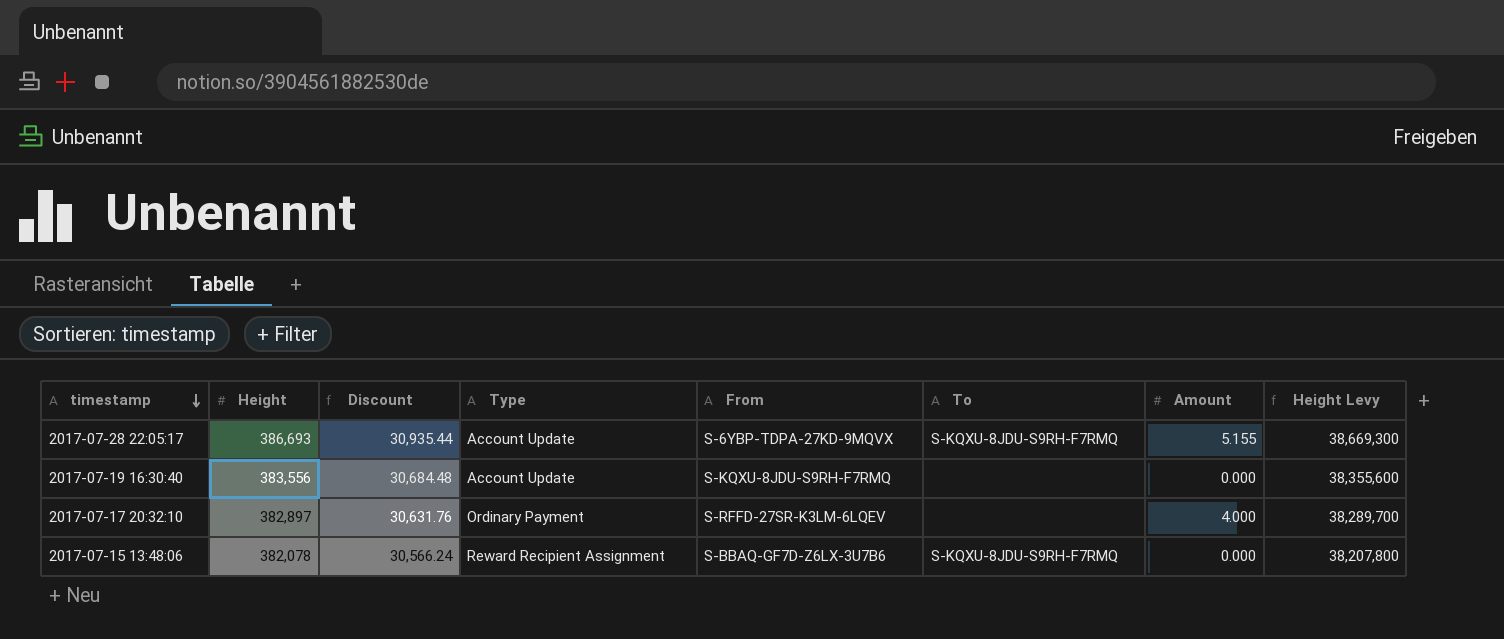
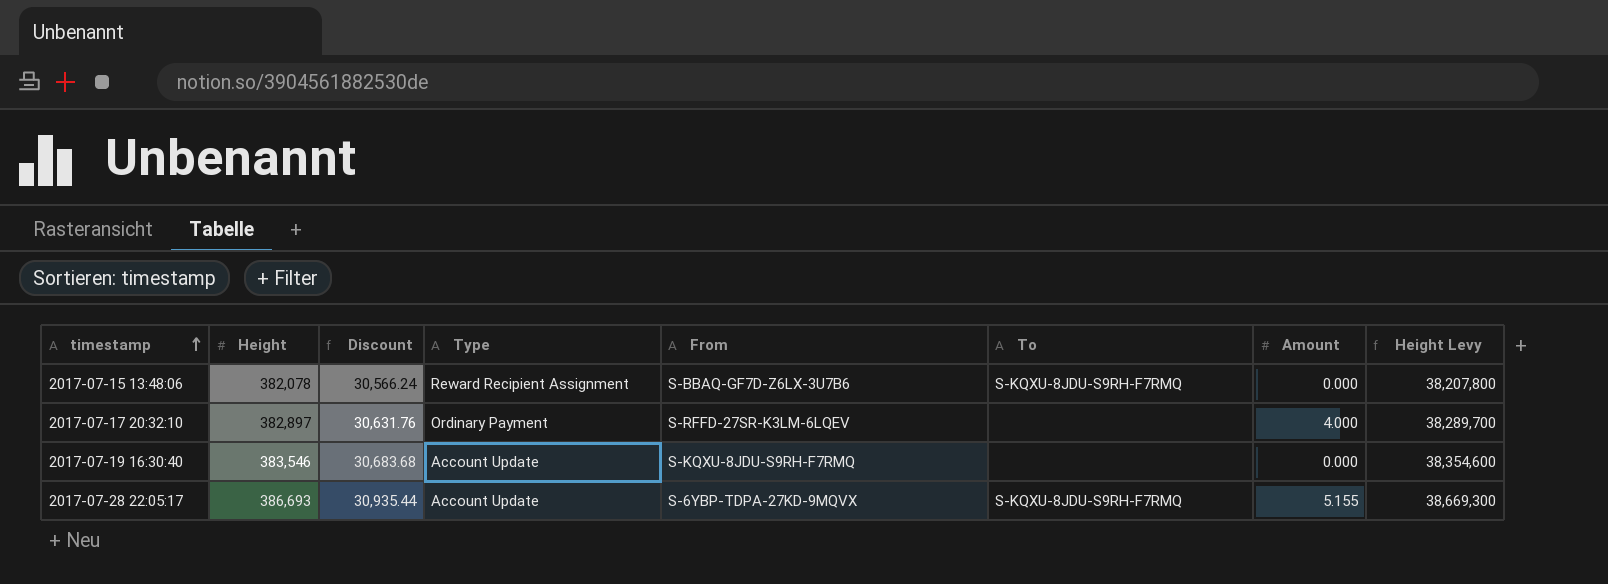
row order: timestamp descending -> timestamp ascending
2017-07-19 16:30:40 | Height: 383,556 -> 383,546
2017-07-19 16:30:40 | Discount: 30,684.48 -> 30,683.68
2017-07-19 16:30:40 | Height Levy: 38,355,600 -> 38,354,600

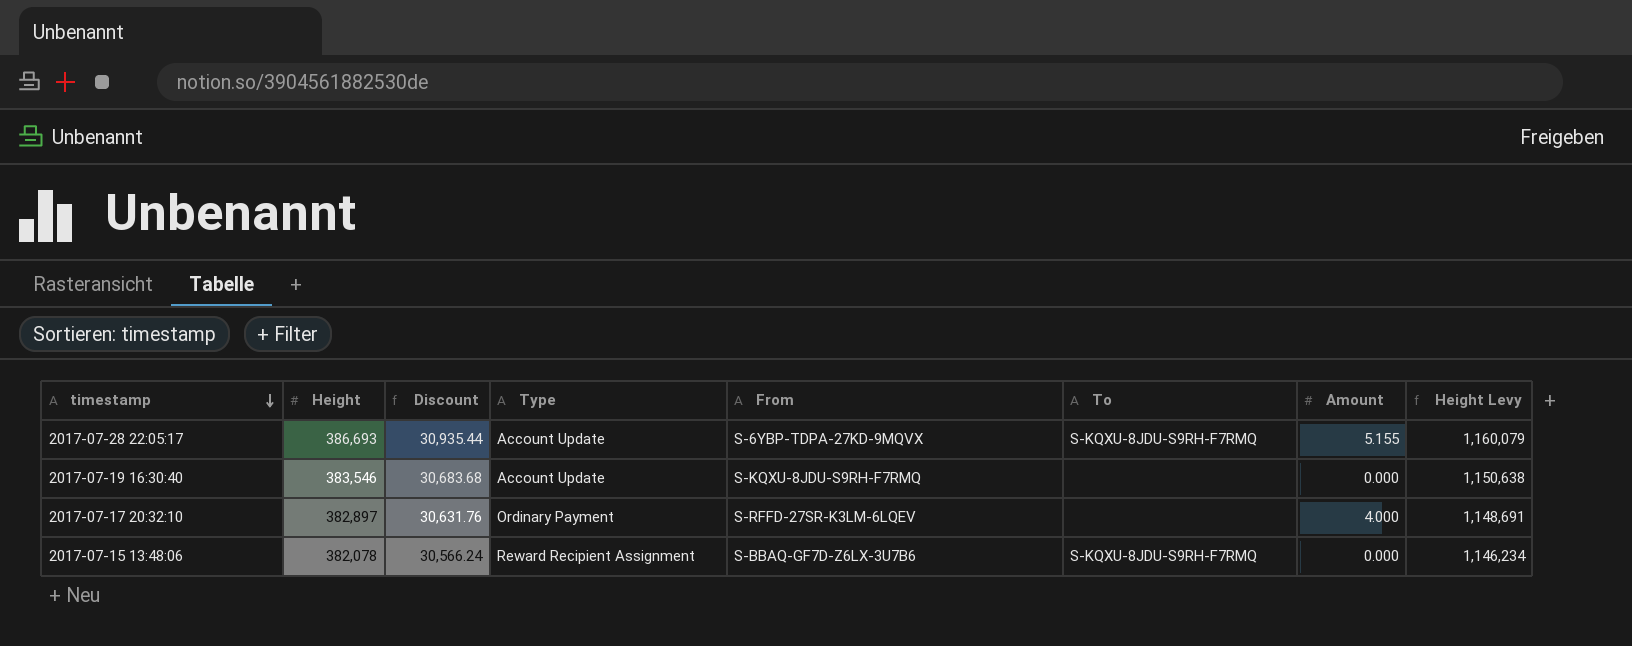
row order: timestamp ascending -> timestamp descending
column Height Levy | formula: [Height] * 100 -> [Height] * 3

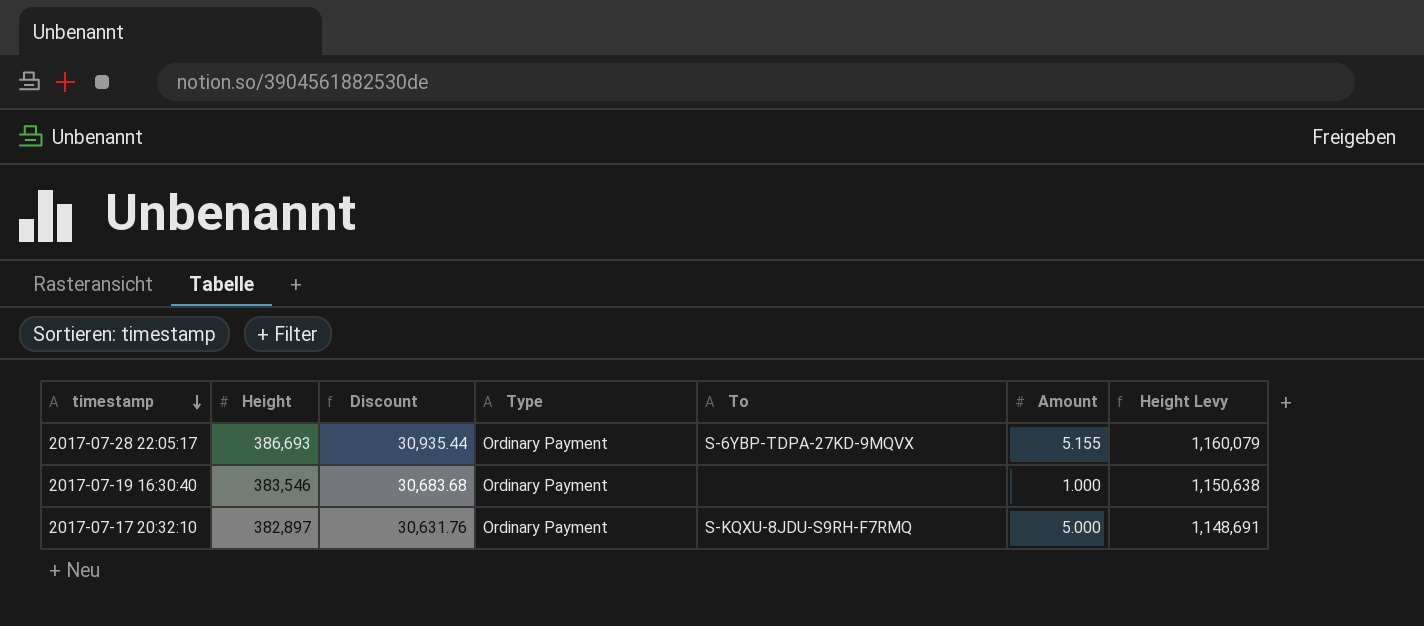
column From | position: 5 -> none
row 2017-07-15 13:48:06: 382,078 | 30,566.24 | Reward Recipient Assignment | S-BBAQ-GF7D-Z6LX-3U7B6 | S-KQXU-8JDU-S9RH-F7RMQ | 0.000 | 1,146,234 -> none
2017-07-28 22:05:17 | Type: Account Update -> Ordinary Payment
2017-07-28 22:05:17 | To: S-KQXU-8JDU-S9RH-F7RMQ -> S-6YBP-TDPA-27KD-9MQVX
2017-07-19 16:30:40 | Type: Account Update -> Ordinary Payment
2017-07-19 16:30:40 | Amount: 0.000 -> 1.000
2017-07-17 20:32:10 | To: none -> S-KQXU-8JDU-S9RH-F7RMQ
2017-07-17 20:32:10 | Amount: 4.000 -> 5.000

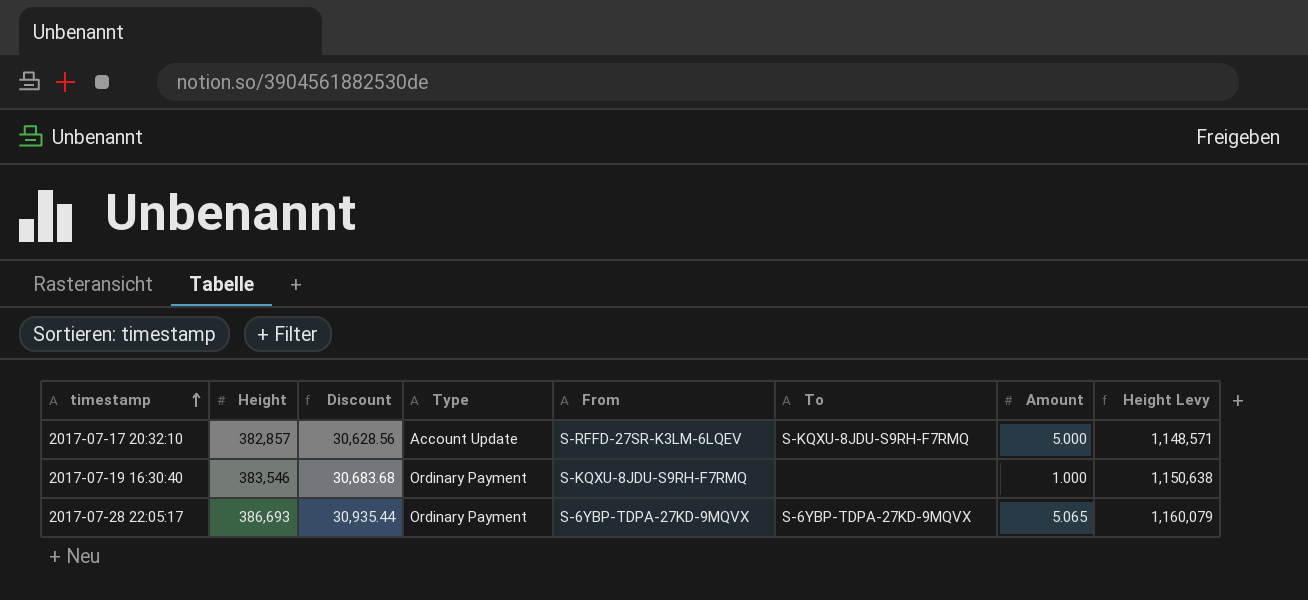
row order: timestamp descending -> timestamp ascending
column From | position: none -> 5
2017-07-17 20:32:10 | Height: 382,897 -> 382,857
2017-07-17 20:32:10 | Discount: 30,631.76 -> 30,628.56
2017-07-17 20:32:10 | Type: Ordinary Payment -> Account Update
2017-07-17 20:32:10 | Height Levy: 1,148,691 -> 1,148,571
2017-07-28 22:05:17 | Amount: 5.155 -> 5.065

